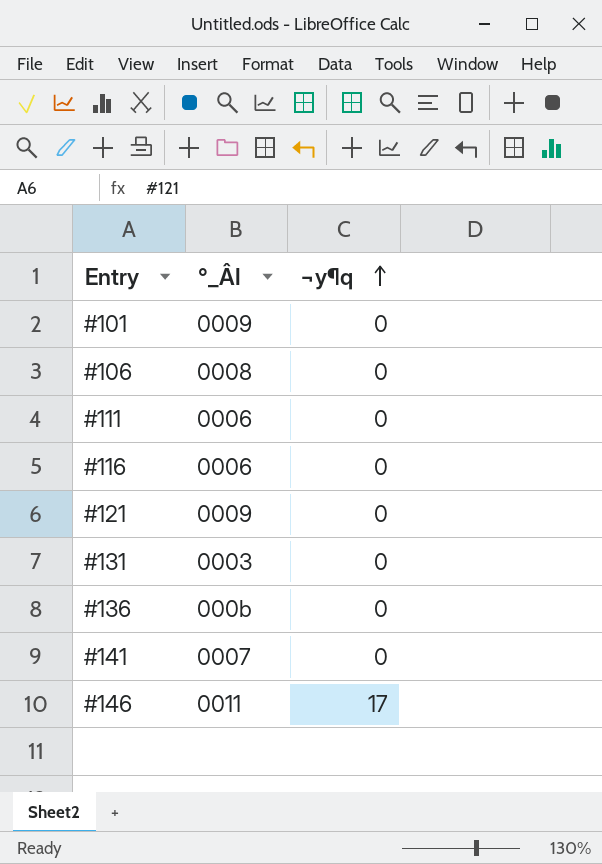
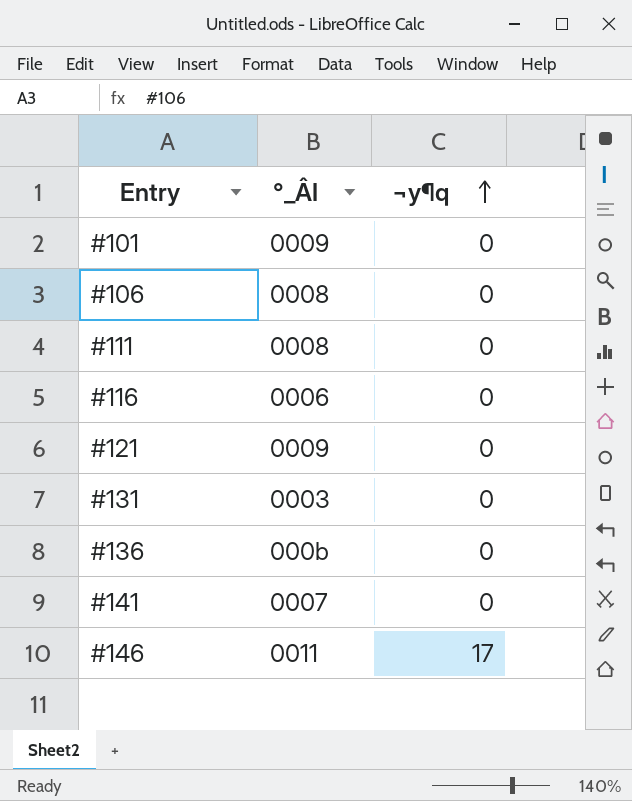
#111 | °_ÂI: 0006 -> 0008

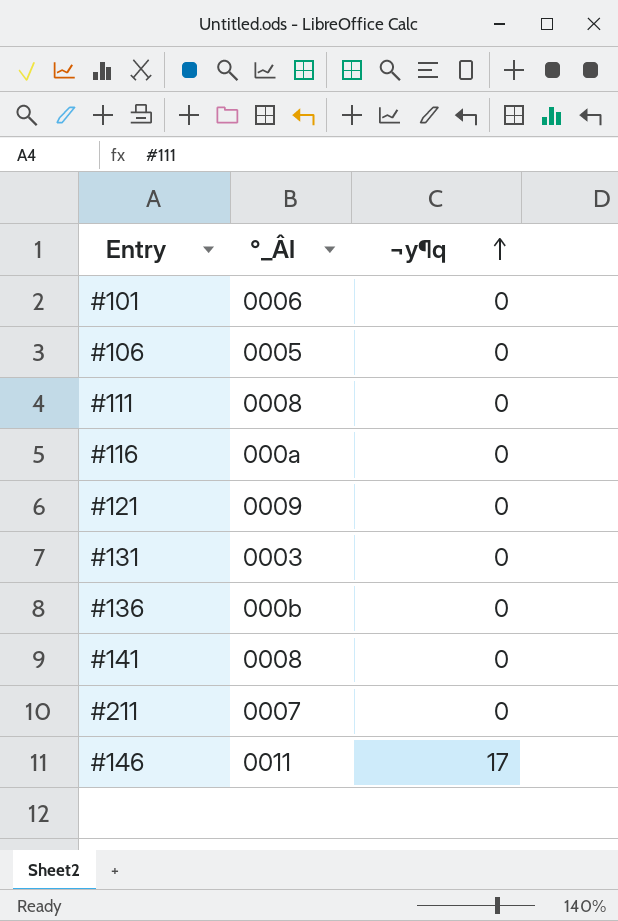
#101 | °_ÂI: 0009 -> 0006
#106 | °_ÂI: 0008 -> 0005
#116 | °_ÂI: 0006 -> 000a
#141 | °_ÂI: 0007 -> 0008
row #211: none -> 0007 | 0

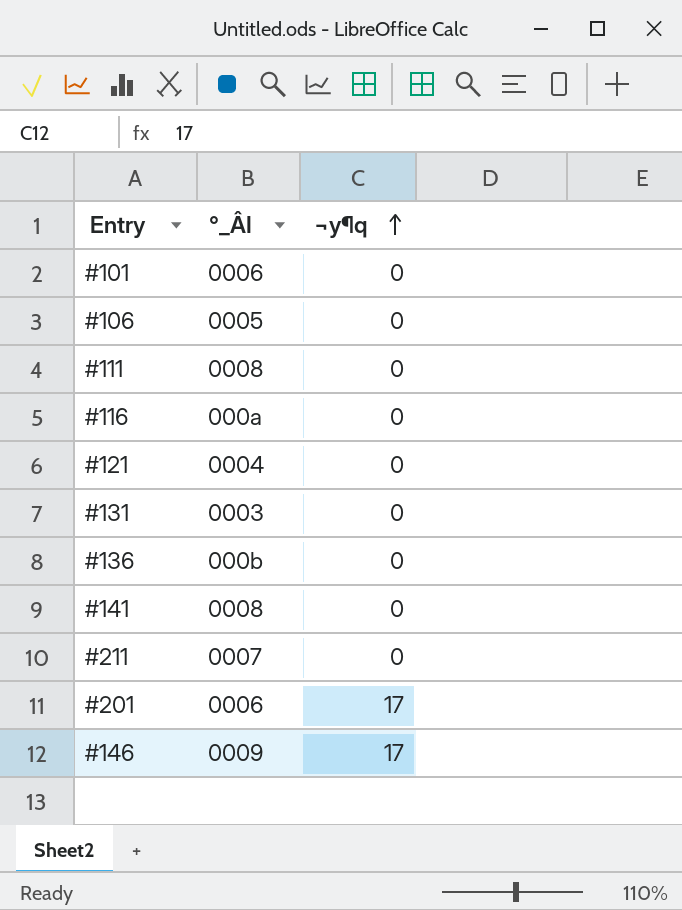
#121 | °_ÂI: 0009 -> 0004
row #201: none -> 0006 | 17
#146 | °_ÂI: 0011 -> 0009

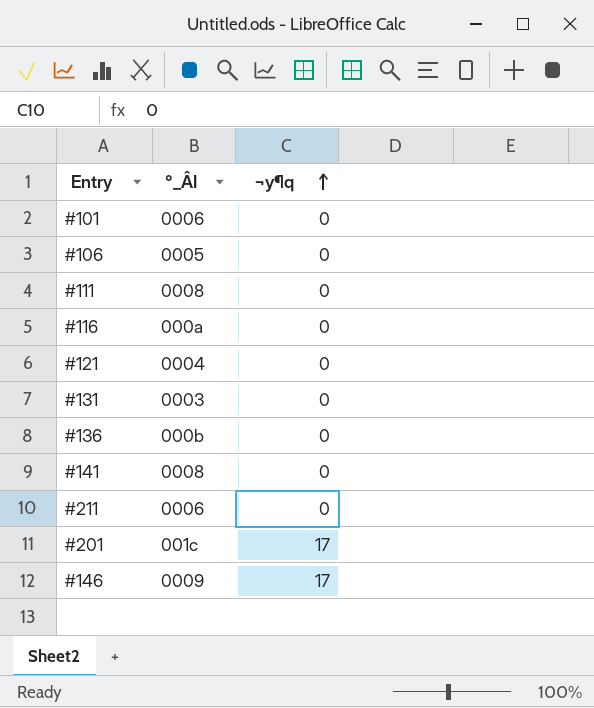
#211 | °_ÂI: 0007 -> 0006
#201 | °_ÂI: 0006 -> 001c

